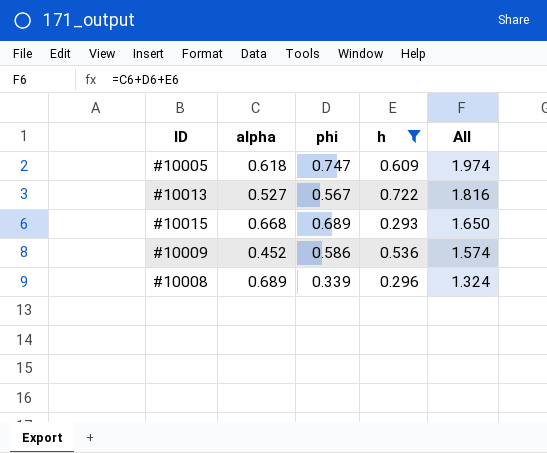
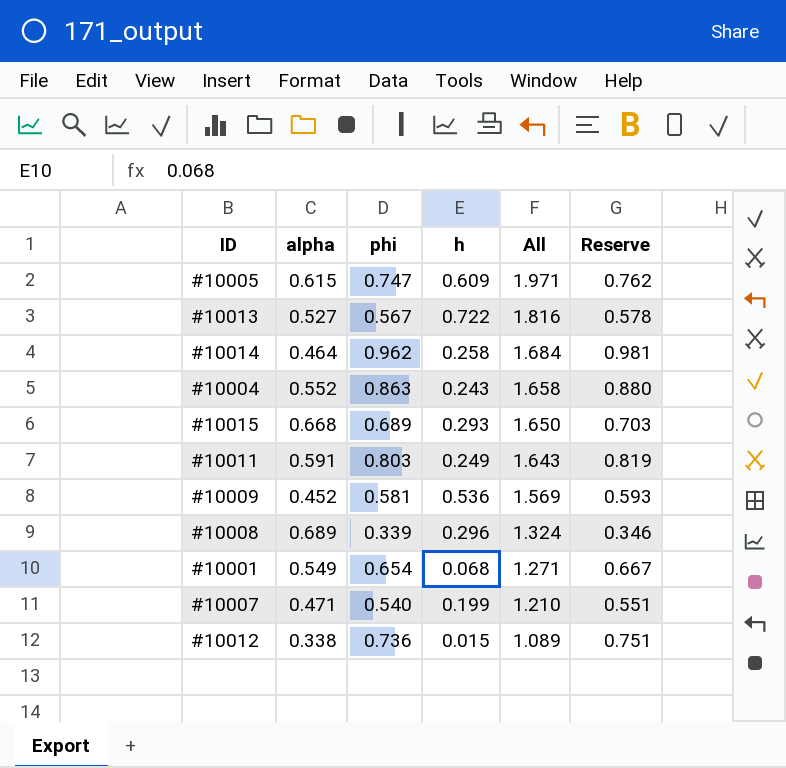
filter: h >= 0.293 -> none
column Reserve | formula: none -> [phi] * 1.02
#10005 | alpha: 0.618 -> 0.615
#10005 | All: 1.974 -> 1.971
#10009 | phi: 0.586 -> 0.581
#10009 | All: 1.574 -> 1.569

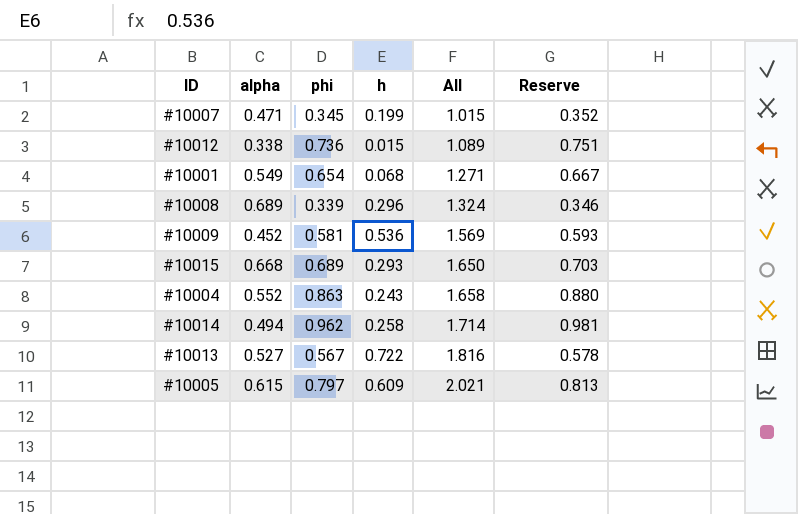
row order: All descending -> All ascending
row #10011: 0.591 | 0.803 | 0.249 | 1.643 | 0.819 -> none
#10007 | phi: 0.540 -> 0.345
#10007 | All: 1.210 -> 1.015
#10007 | Reserve: 0.551 -> 0.352
#10014 | alpha: 0.464 -> 0.494
#10014 | All: 1.684 -> 1.714
#10005 | phi: 0.747 -> 0.797
#10005 | All: 1.971 -> 2.021
#10005 | Reserve: 0.762 -> 0.813

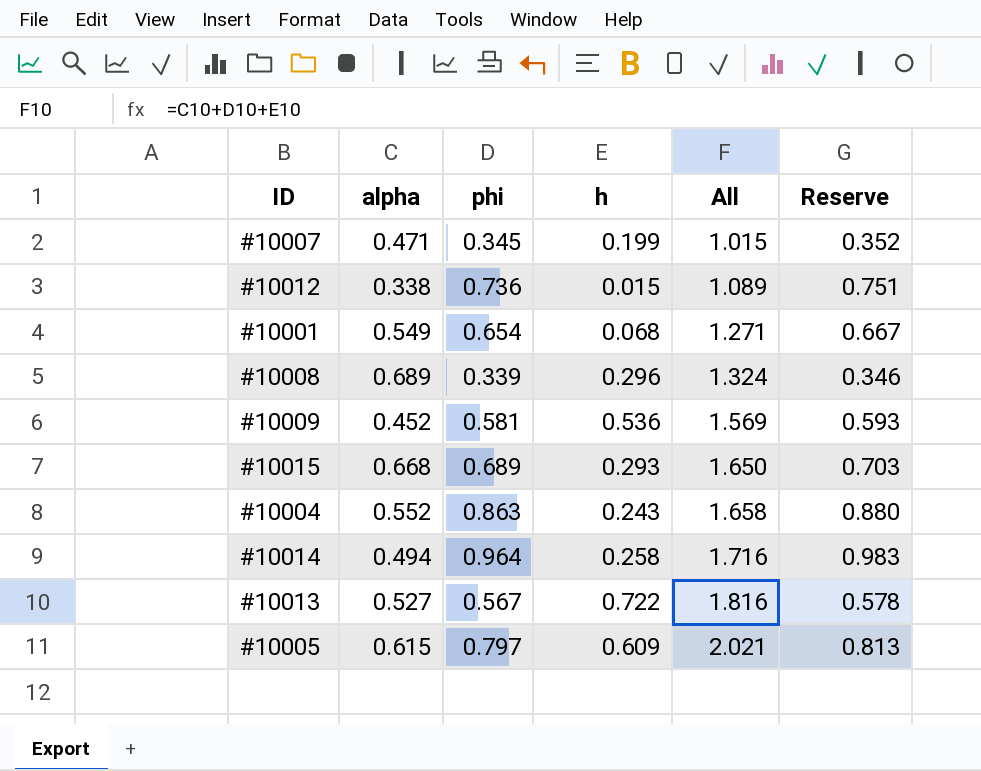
#10014 | phi: 0.962 -> 0.964
#10014 | All: 1.714 -> 1.716
#10014 | Reserve: 0.981 -> 0.983

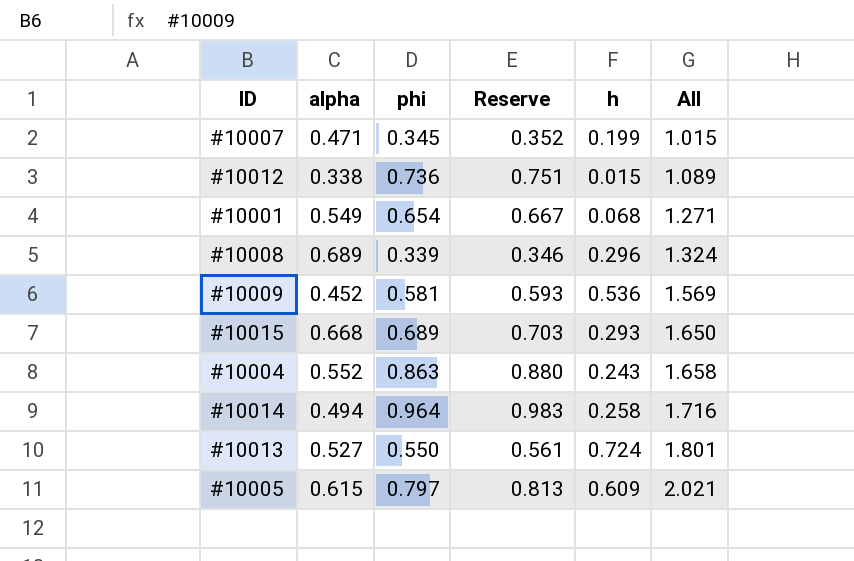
column Reserve | position: 6 -> 4
#10013 | phi: 0.567 -> 0.550
#10013 | Reserve: 0.578 -> 0.561
#10013 | h: 0.722 -> 0.724
#10013 | All: 1.816 -> 1.801

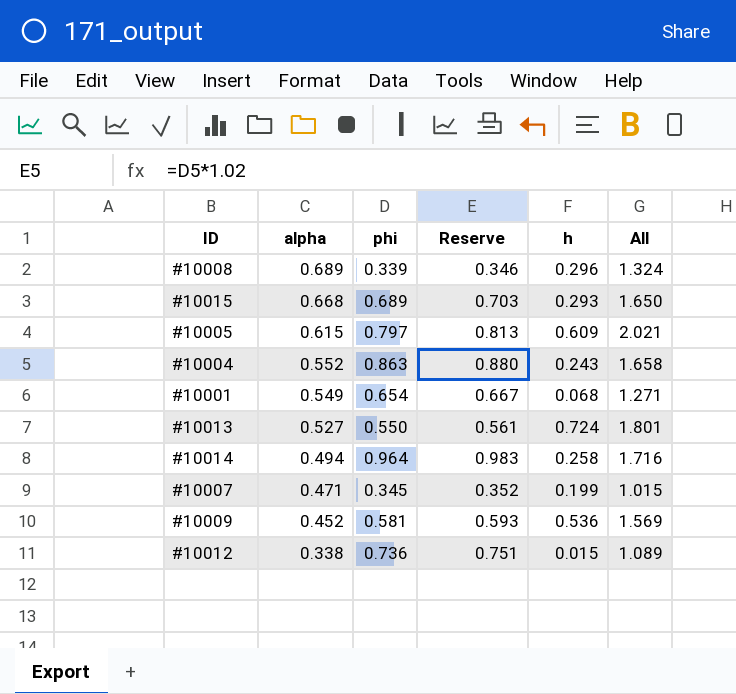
row order: All ascending -> alpha descending

